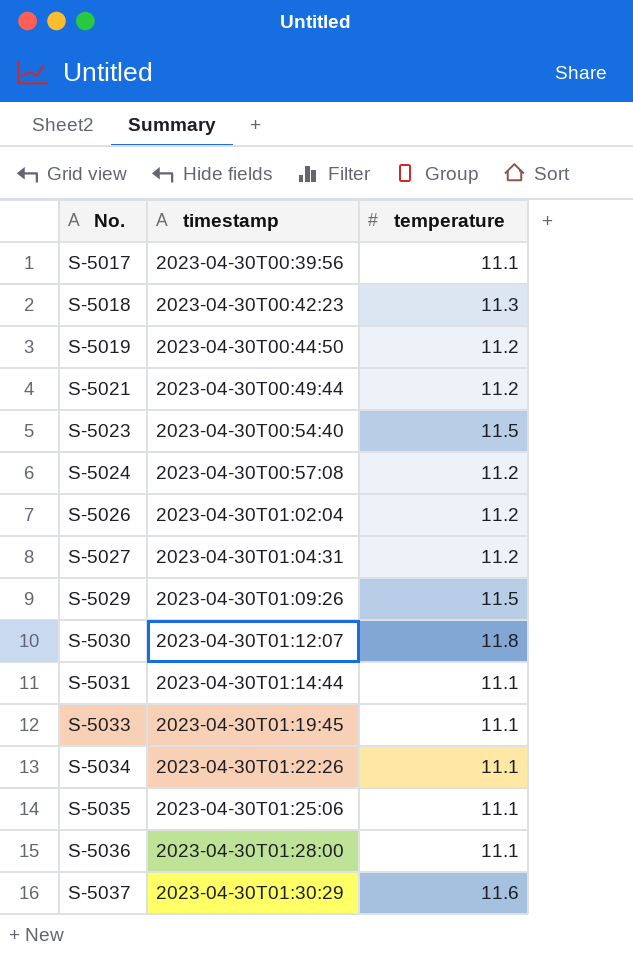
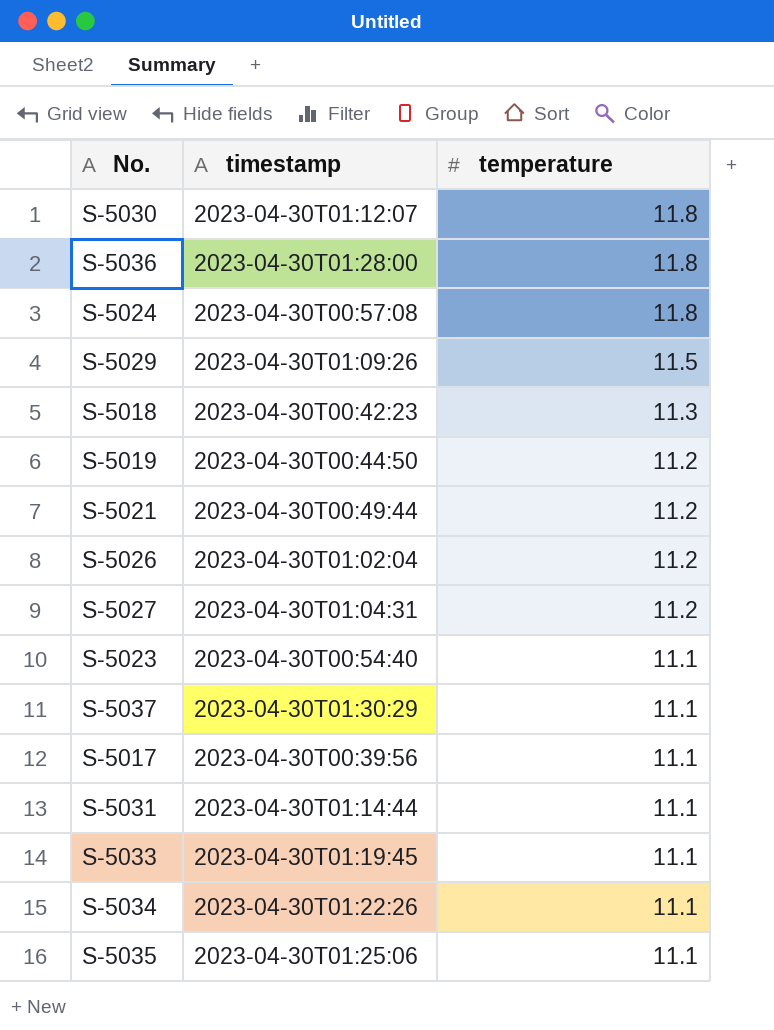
row order: No. ascending -> temperature descending
S-5036 | temperature: 11.1 -> 11.8
S-5024 | temperature: 11.2 -> 11.8
S-5023 | temperature: 11.5 -> 11.1
S-5037 | temperature: 11.6 -> 11.1

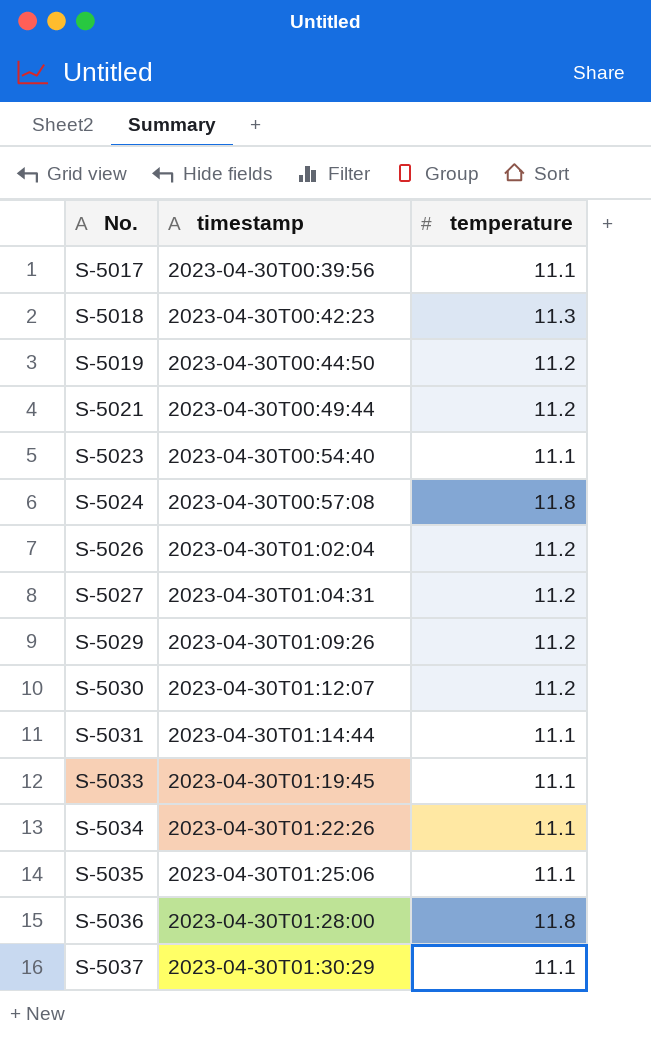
row order: temperature descending -> No. ascending
S-5029 | temperature: 11.5 -> 11.2
S-5030 | temperature: 11.8 -> 11.2

